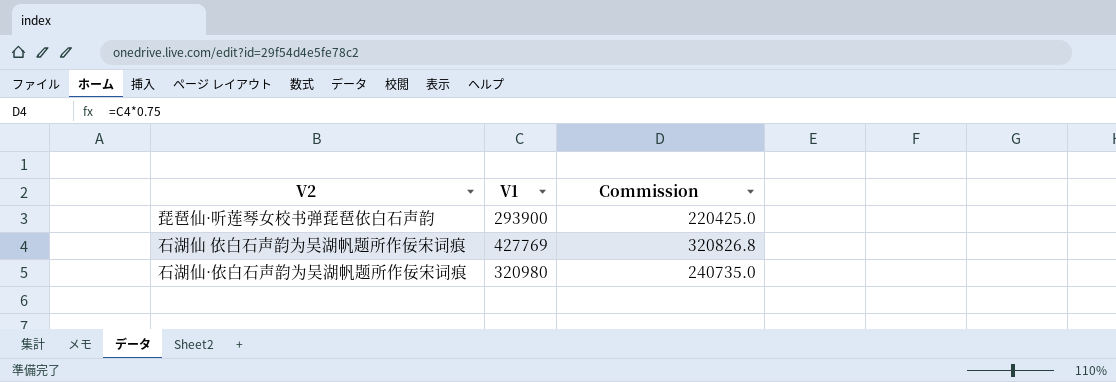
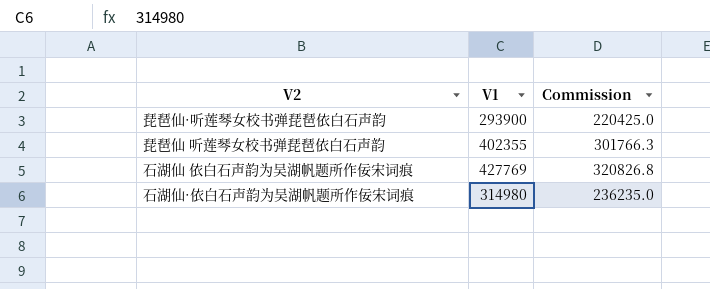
row 琵琶仙 听莲琴女校书弹琵琶依白石声韵: none -> 402355 | 301766.3
石湖仙·依白石声韵为吴湖帆题所作佞宋词痕 | V1: 320980 -> 314980
石湖仙·依白石声韵为吴湖帆题所作佞宋词痕 | Commission: 240735.0 -> 236235.0

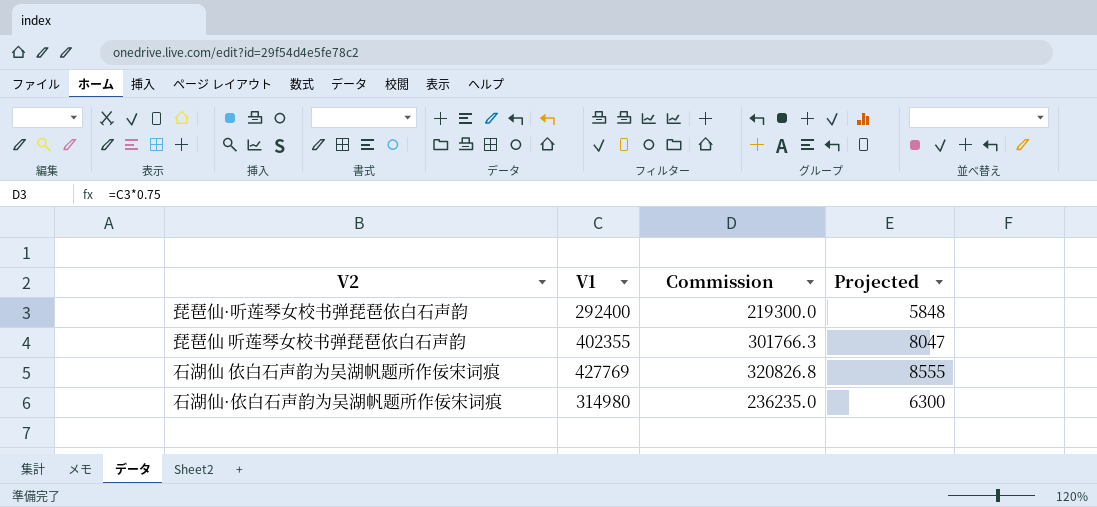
column Projected | formula: none -> [V1] * 0.02
琵琶仙·听莲琴女校书弹琵琶依白石声韵 | V1: 293900 -> 292400
琵琶仙·听莲琴女校书弹琵琶依白石声韵 | Commission: 220425.0 -> 219300.0

